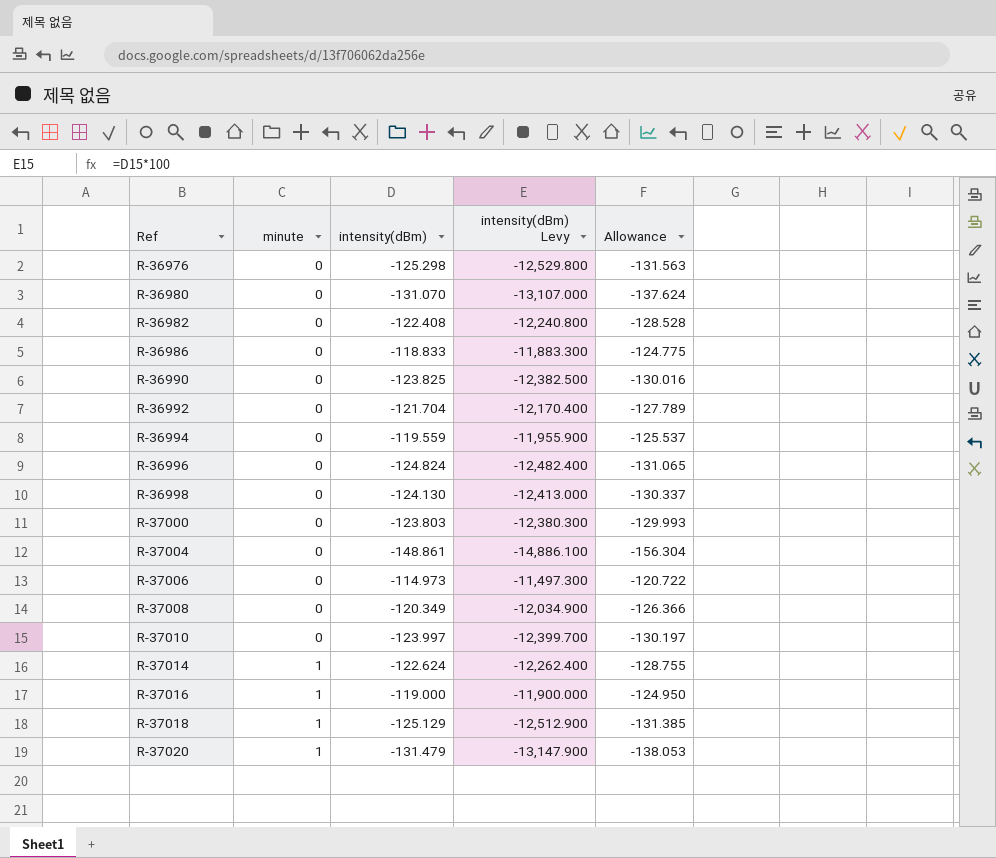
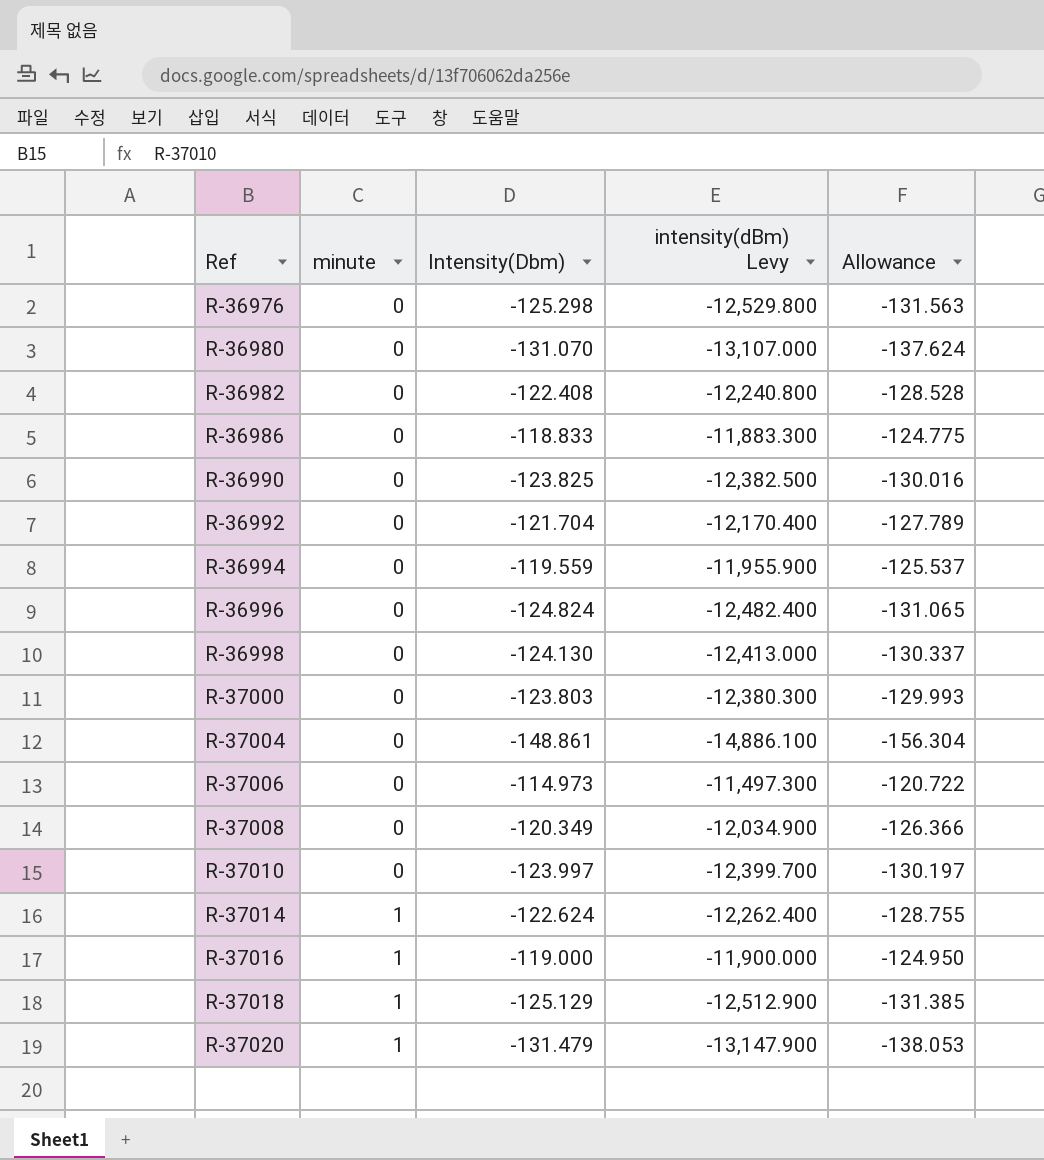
column name: intensity(dBm) -> Intensity(Dbm)

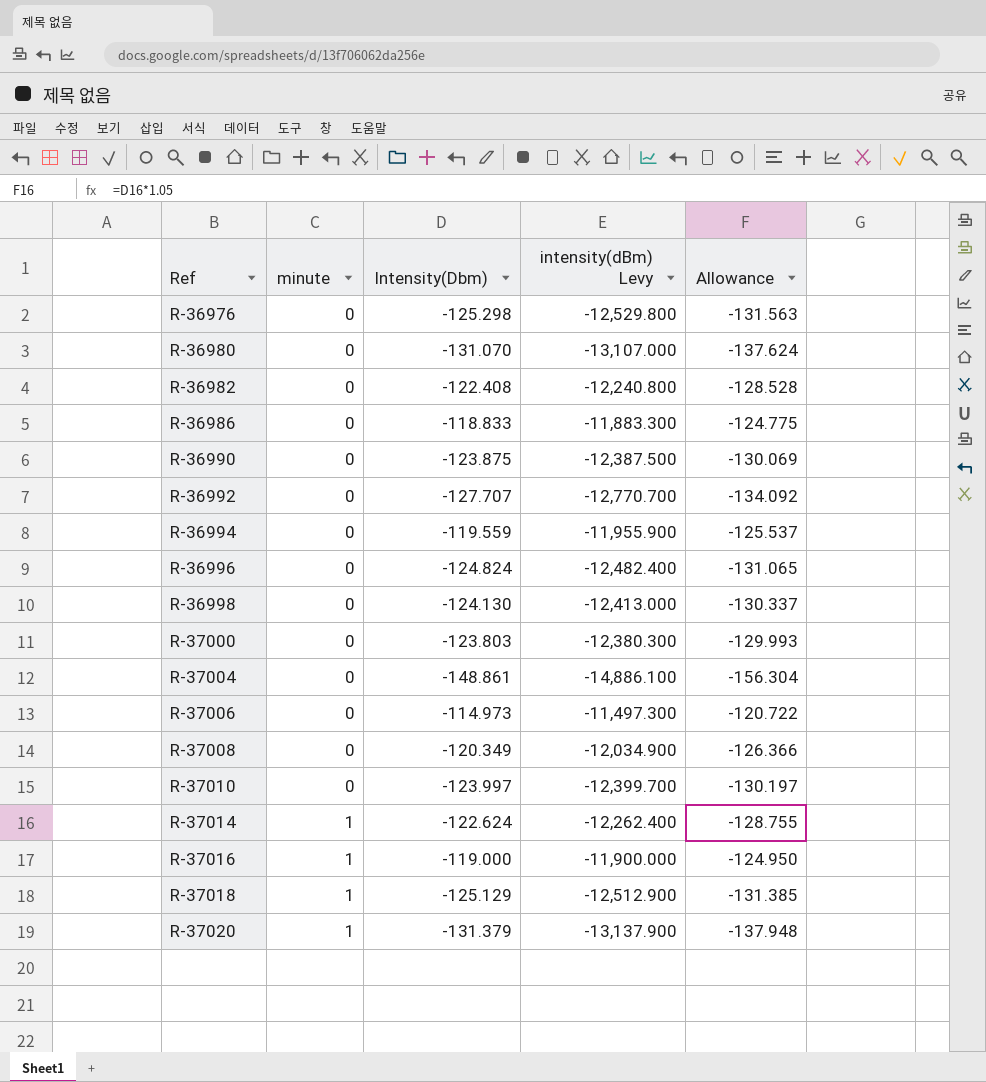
R-36990 | Intensity(Dbm): -123.825 -> -123.875
R-36990 | intensity(dBm) Levy: -12,382.500 -> -12,387.500
R-36990 | Allowance: -130.016 -> -130.069
R-36992 | Intensity(Dbm): -121.704 -> -127.707
R-36992 | intensity(dBm) Levy: -12,170.400 -> -12,770.700
R-36992 | Allowance: -127.789 -> -134.092
R-37020 | Intensity(Dbm): -131.479 -> -131.379
R-37020 | intensity(dBm) Levy: -13,147.900 -> -13,137.900
R-37020 | Allowance: -138.053 -> -137.948

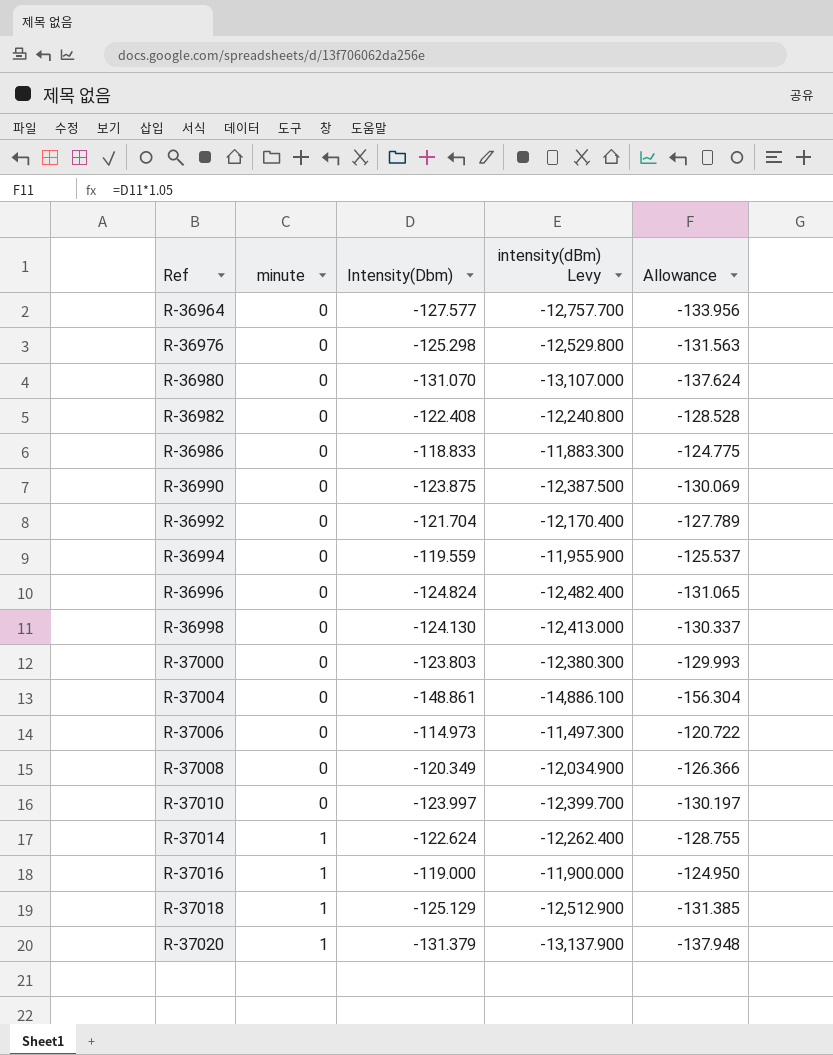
row R-36964: none -> 0 | -127.577 | -12,757.700 | -133.956
R-36992 | Intensity(Dbm): -127.707 -> -121.704
R-36992 | intensity(dBm) Levy: -12,770.700 -> -12,170.400
R-36992 | Allowance: -134.092 -> -127.789

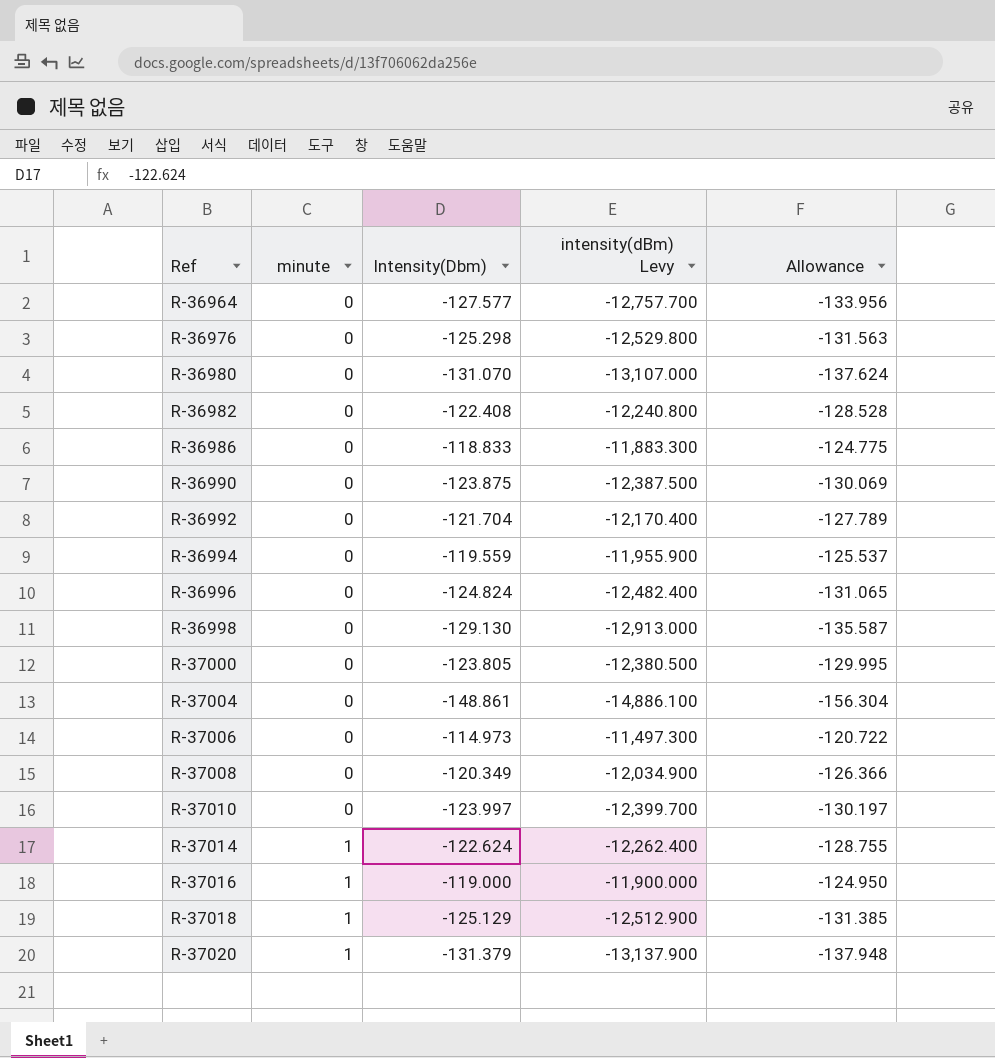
R-36998 | Intensity(Dbm): -124.130 -> -129.130
R-36998 | intensity(dBm) Levy: -12,413.000 -> -12,913.000
R-36998 | Allowance: -130.337 -> -135.587
R-37000 | Intensity(Dbm): -123.803 -> -123.805
R-37000 | intensity(dBm) Levy: -12,380.300 -> -12,380.500
R-37000 | Allowance: -129.993 -> -129.995

